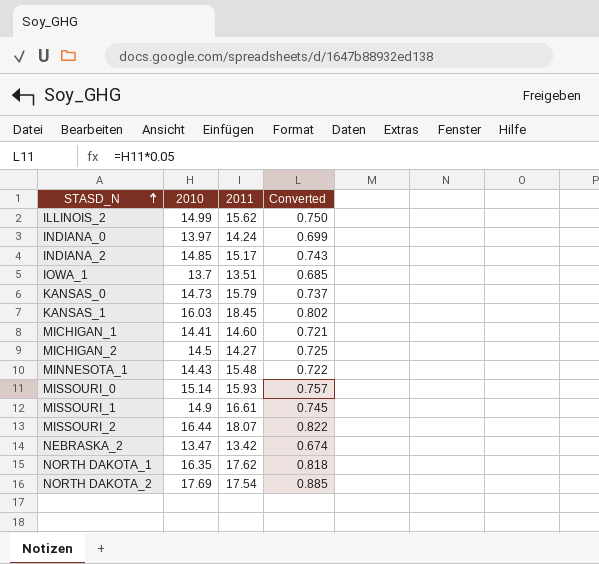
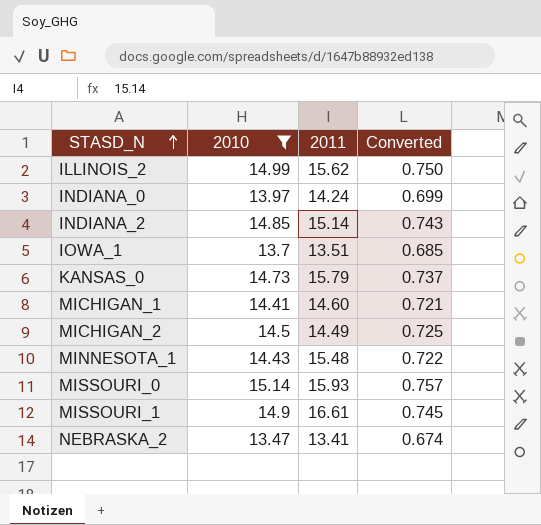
filter: none -> 2010 <= 15.14
INDIANA_2 | 2011: 15.17 -> 15.14
MICHIGAN_2 | 2011: 14.27 -> 14.49
NEBRASKA_2 | 2011: 13.42 -> 13.41

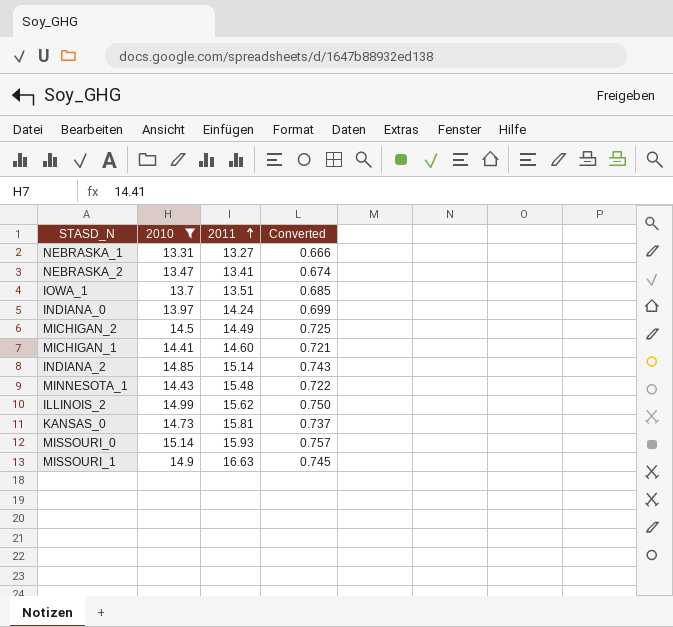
row order: STASD_N ascending -> 2011 ascending
row NEBRASKA_1: none -> 13.31 | 13.27 | 0.666
KANSAS_0 | 2011: 15.79 -> 15.81
MISSOURI_1 | 2011: 16.61 -> 16.63

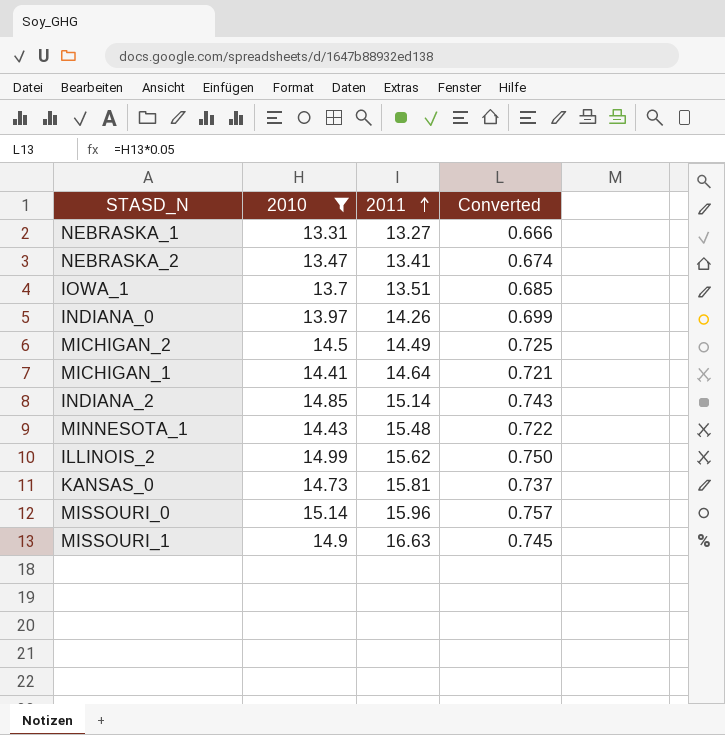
INDIANA_0 | 2011: 14.24 -> 14.26
MICHIGAN_1 | 2011: 14.60 -> 14.64
MISSOURI_0 | 2011: 15.93 -> 15.96

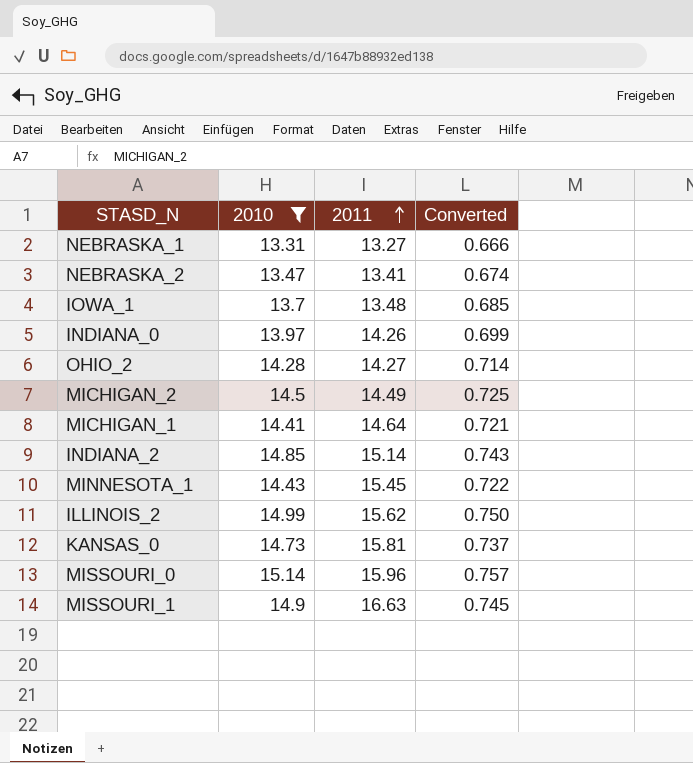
IOWA_1 | 2011: 13.51 -> 13.48
row OHIO_2: none -> 14.28 | 14.27 | 0.714
MINNESOTA_1 | 2011: 15.48 -> 15.45

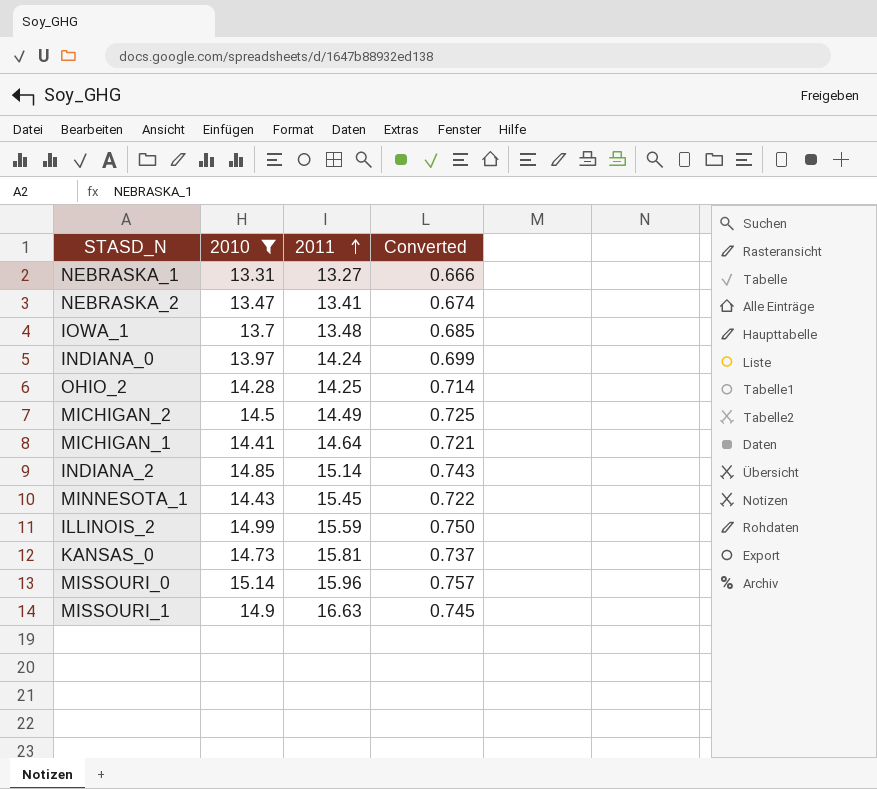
INDIANA_0 | 2011: 14.26 -> 14.24
OHIO_2 | 2011: 14.27 -> 14.25
ILLINOIS_2 | 2011: 15.62 -> 15.59

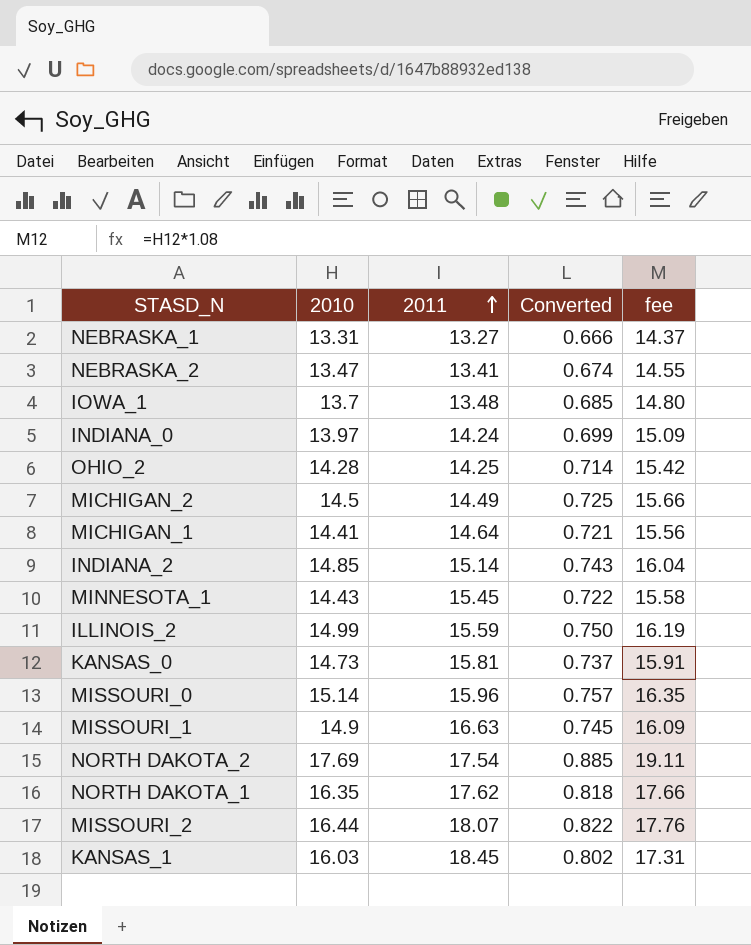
filter: 2010 <= 15.14 -> none
column fee | formula: none -> [2010] * 1.08

